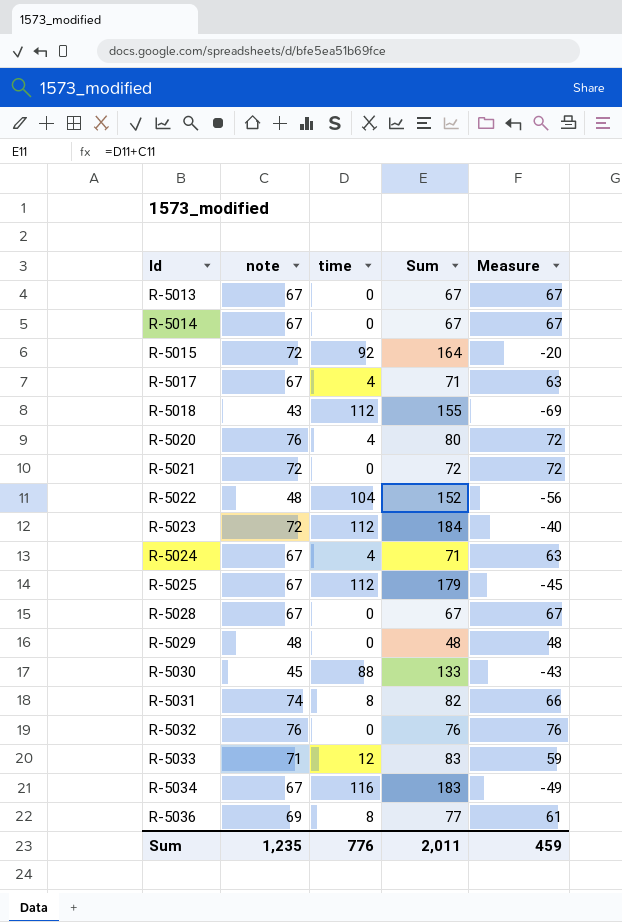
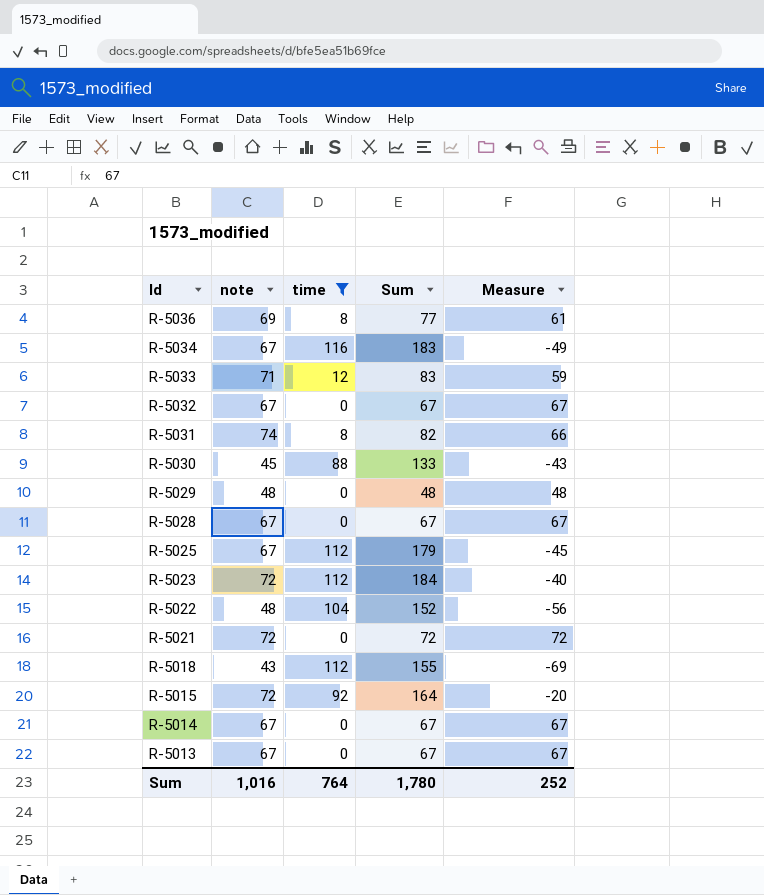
filter: none -> time != 4
row order: Id ascending -> Id descending
R-5032 | note: 76 -> 67
R-5032 | Sum: 76 -> 67
R-5032 | Measure: 76 -> 67
Sum | note: 1,235 -> 1,016
Sum | time: 776 -> 764
Sum | Sum: 2,011 -> 1,780
Sum | Measure: 459 -> 252

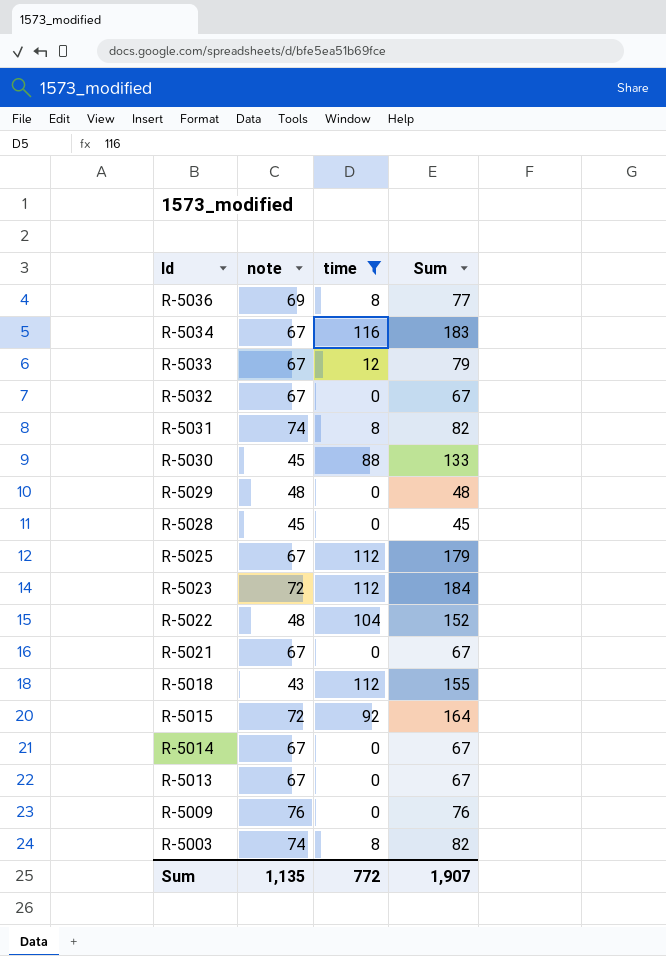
column Measure | formula: [note] - [time] -> none
R-5033 | note: 71 -> 67
R-5033 | Sum: 83 -> 79
R-5028 | note: 67 -> 45
R-5028 | Sum: 67 -> 45
R-5021 | note: 72 -> 67
R-5021 | Sum: 72 -> 67
row R-5009: none -> 76 | 0 | 76
row R-5003: none -> 74 | 8 | 82
Sum | note: 1,016 -> 1,135
Sum | time: 764 -> 772
Sum | Sum: 1,780 -> 1,907

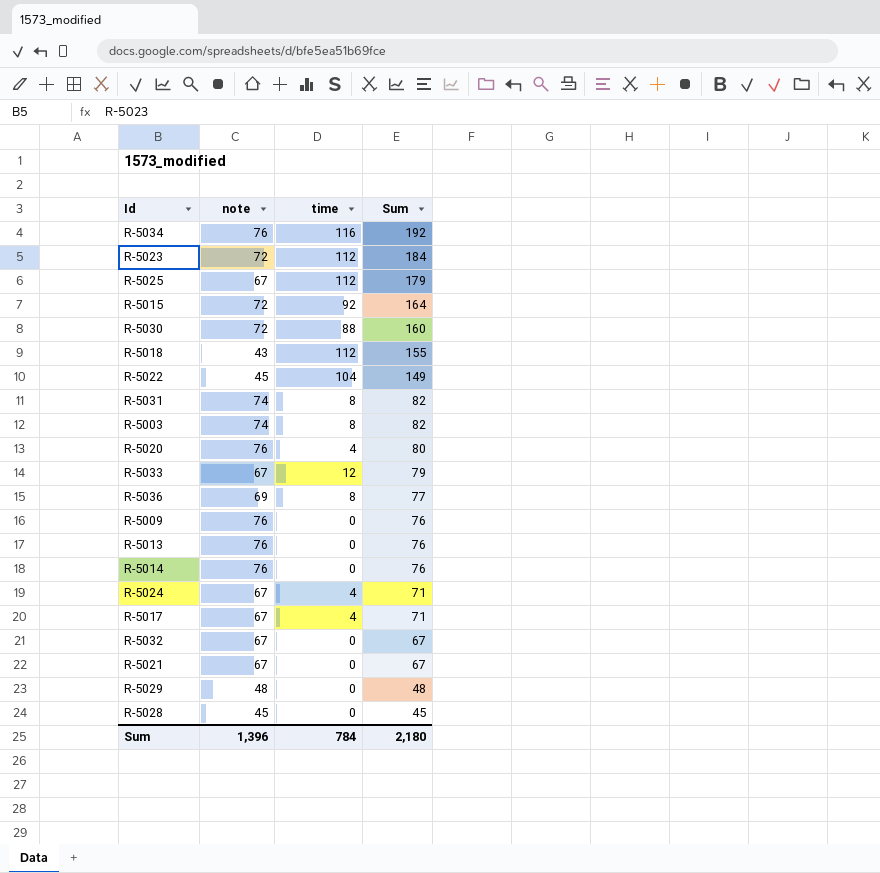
filter: time != 4 -> none
row order: Id descending -> Sum descending
R-5034 | note: 67 -> 76
R-5034 | Sum: 183 -> 192
R-5030 | note: 45 -> 72
R-5030 | Sum: 133 -> 160
R-5022 | note: 48 -> 45
R-5022 | Sum: 152 -> 149
R-5013 | note: 67 -> 76
R-5013 | Sum: 67 -> 76
R-5014 | note: 67 -> 76
R-5014 | Sum: 67 -> 76
Sum | note: 1,135 -> 1,396
Sum | time: 772 -> 784
Sum | Sum: 1,907 -> 2,180

